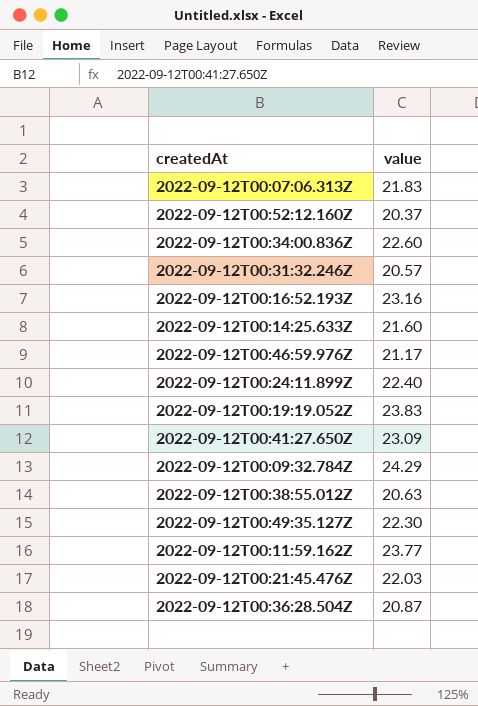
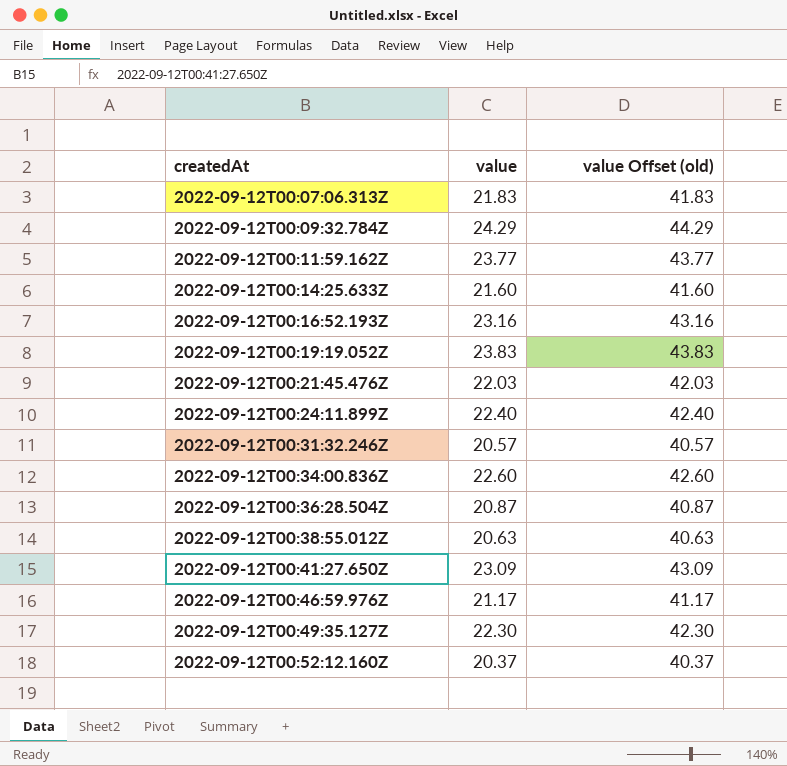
row order: none -> createdAt ascending
column value Offset (old) | formula: none -> [value] + 20

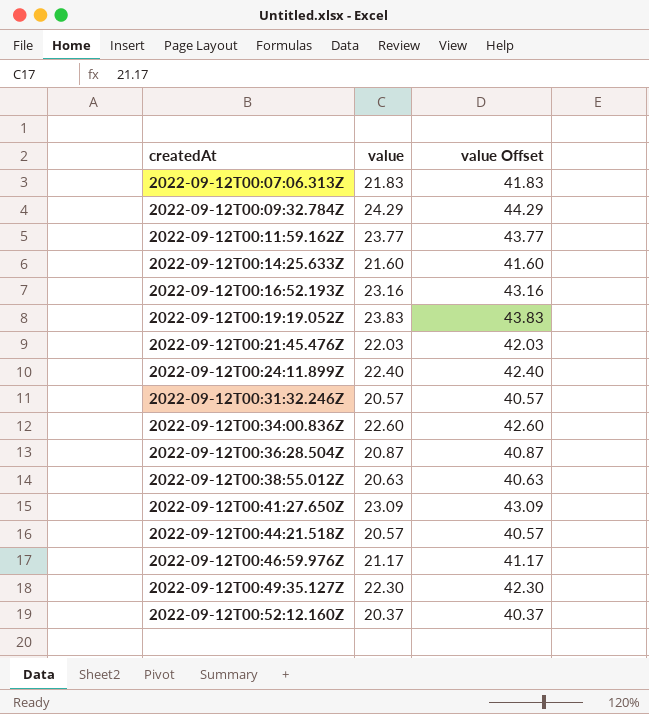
column name: value Offset (old) -> value Offset
row 2022-09-12T00:44:21.518Z: none -> 20.57 | 40.57

